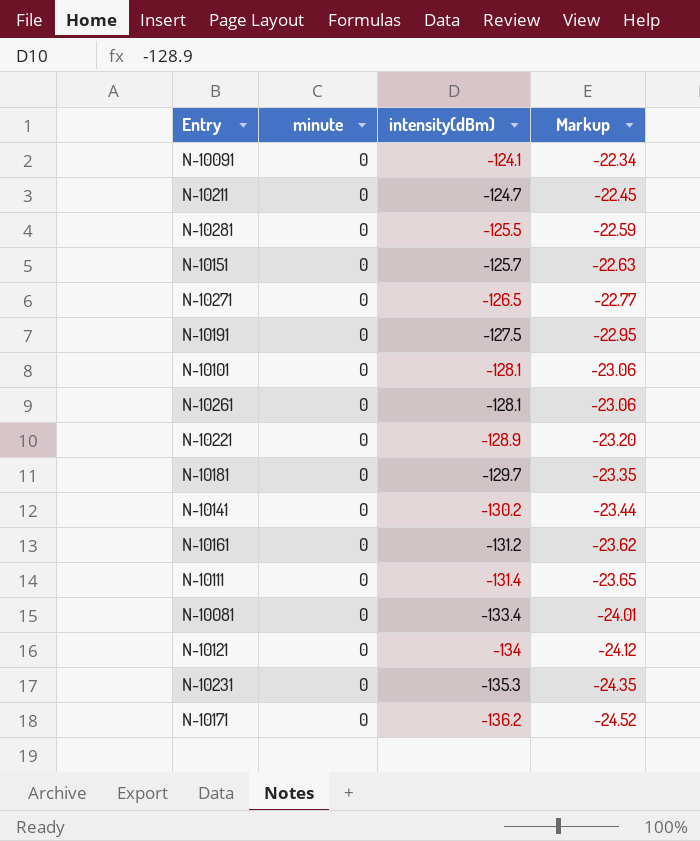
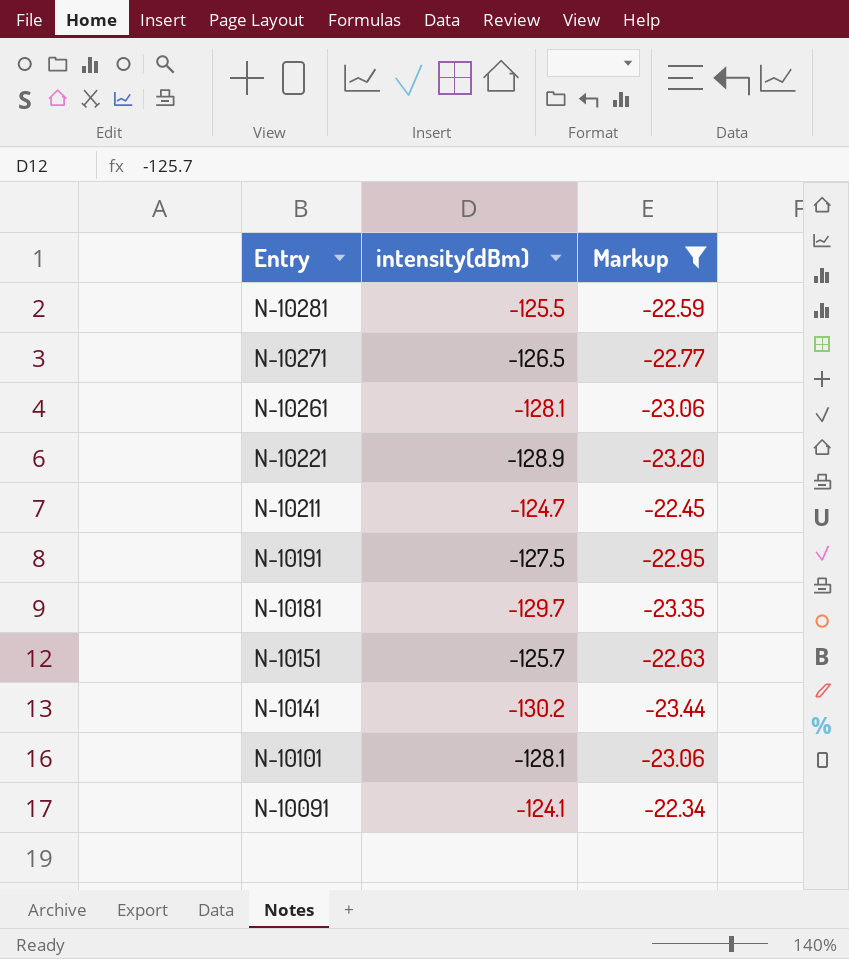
filter: none -> Markup >= -23.44
row order: intensity(dBm) descending -> Entry descending
column minute | position: 2 -> none

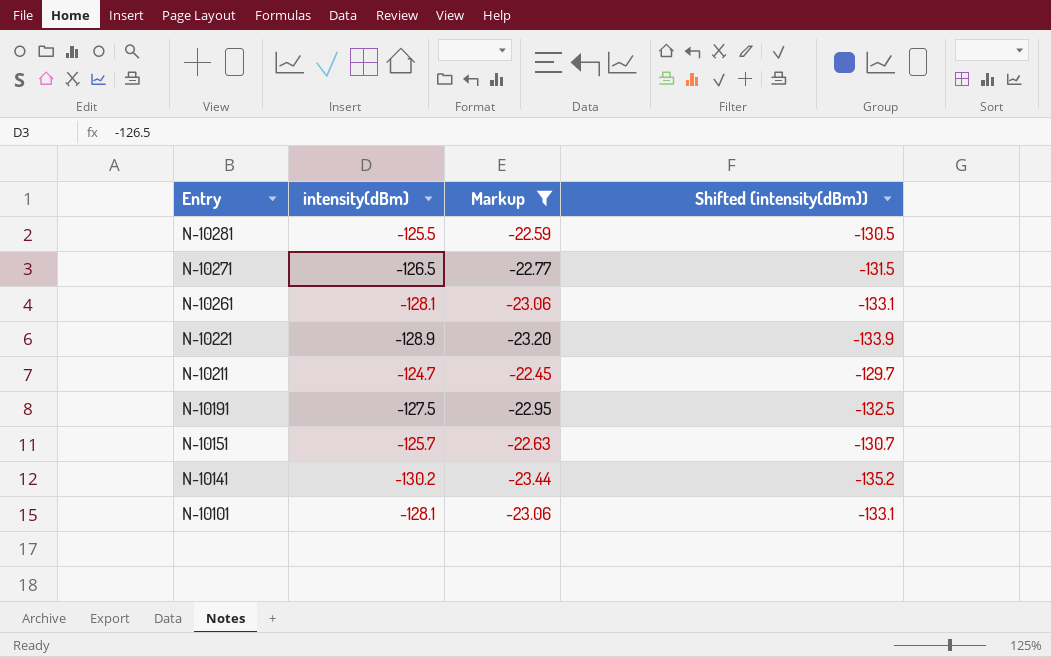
column Shifted (intensity(dBm)) | formula: none -> [intensity(dBm)] - 5
row N-10181: -129.7 | -23.35 -> none
row N-10091: -124.1 | -22.34 -> none

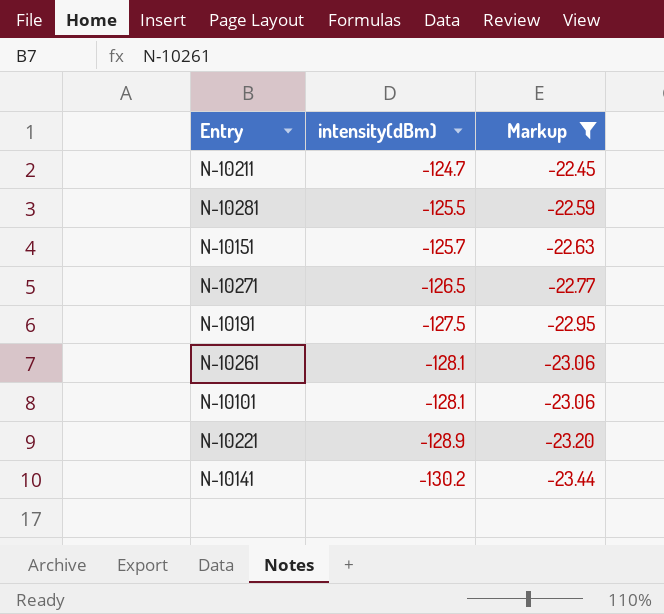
row order: Entry descending -> intensity(dBm) descending
column Shifted (intensity(dBm)) | formula: [intensity(dBm)] - 5 -> none

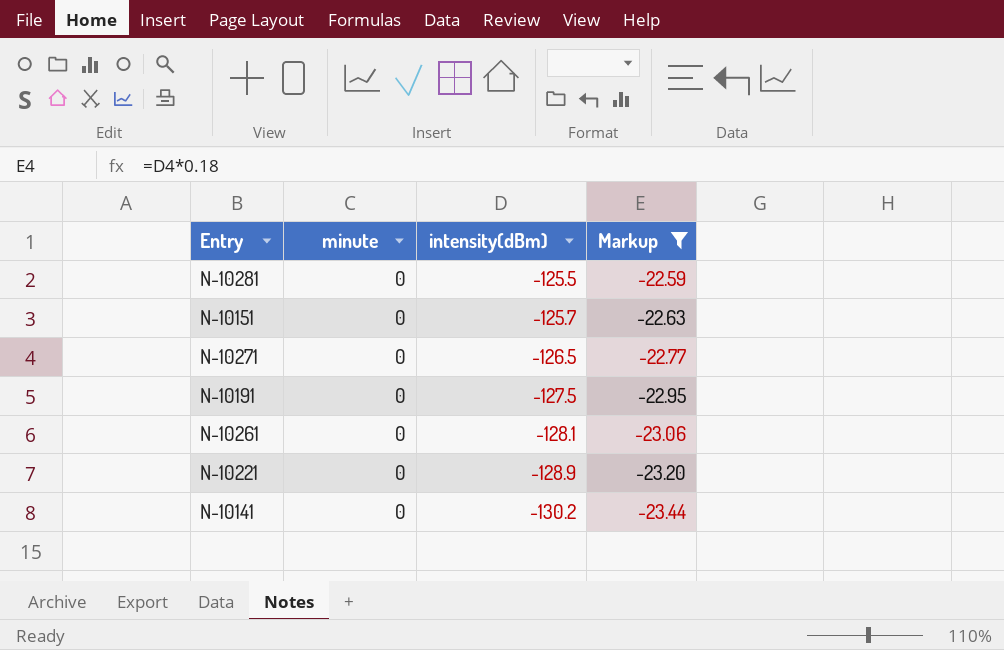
column minute | position: none -> 2
row N-10211: -124.7 | -22.45 -> none
row N-10101: -128.1 | -23.06 -> none

